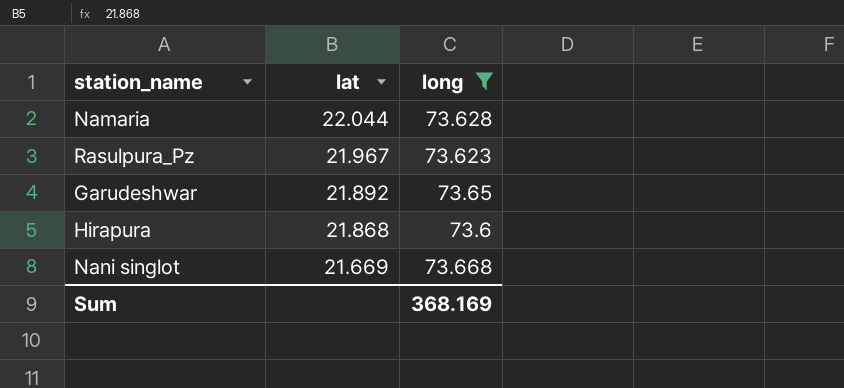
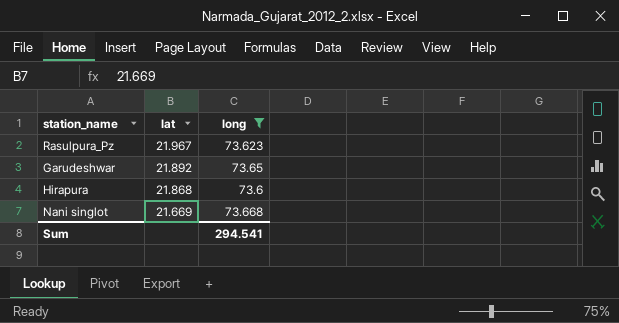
row Namaria: 22.044 | 73.628 -> none
Sum | long: 368.169 -> 294.541

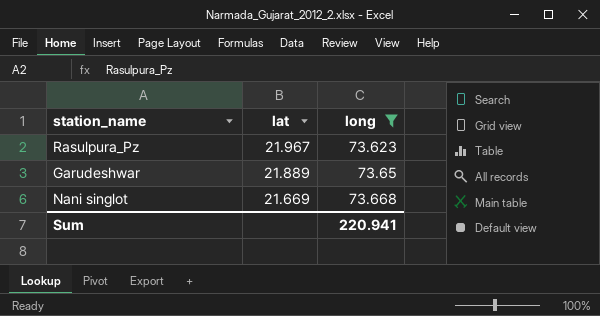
row Hirapura: 21.868 | 73.6 -> none
Garudeshwar | lat: 21.892 -> 21.889
Sum | long: 294.541 -> 220.941

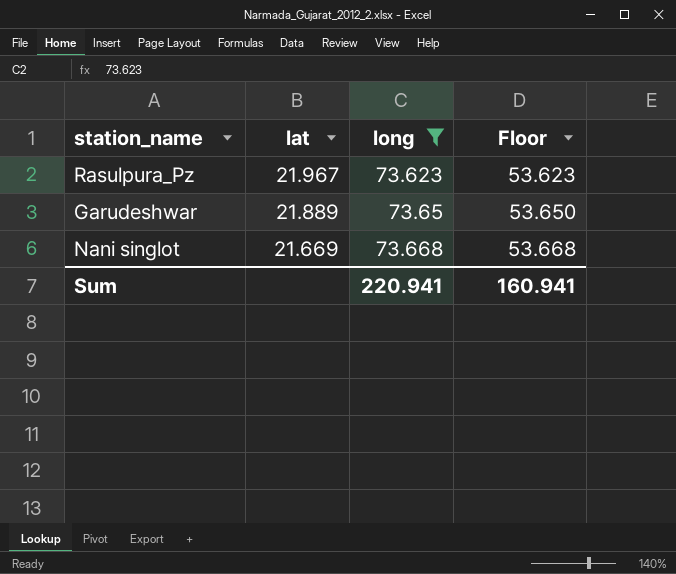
column Floor | formula: none -> [long] - 20

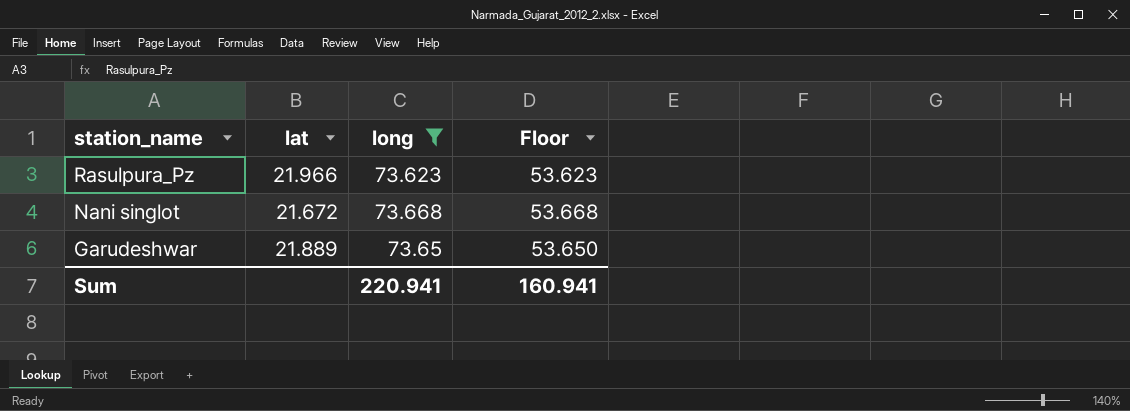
row order: lat descending -> station_name descending
Rasulpura_Pz | lat: 21.967 -> 21.966
Nani singlot | lat: 21.669 -> 21.672

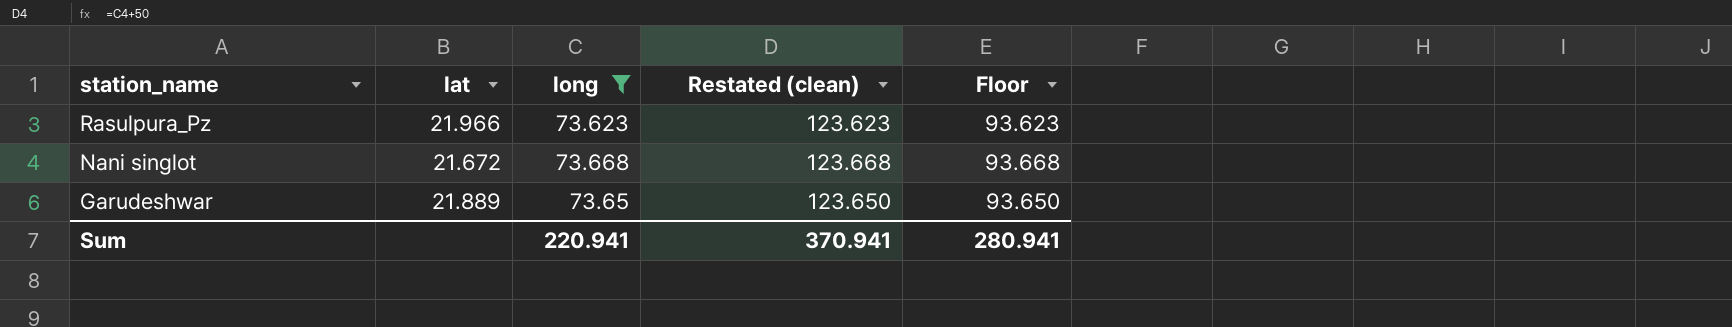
column Restated (clean) | formula: none -> [long] + 50
column Floor | formula: [long] - 20 -> [long] + 20
Sum | Floor: 160.941 -> 280.941

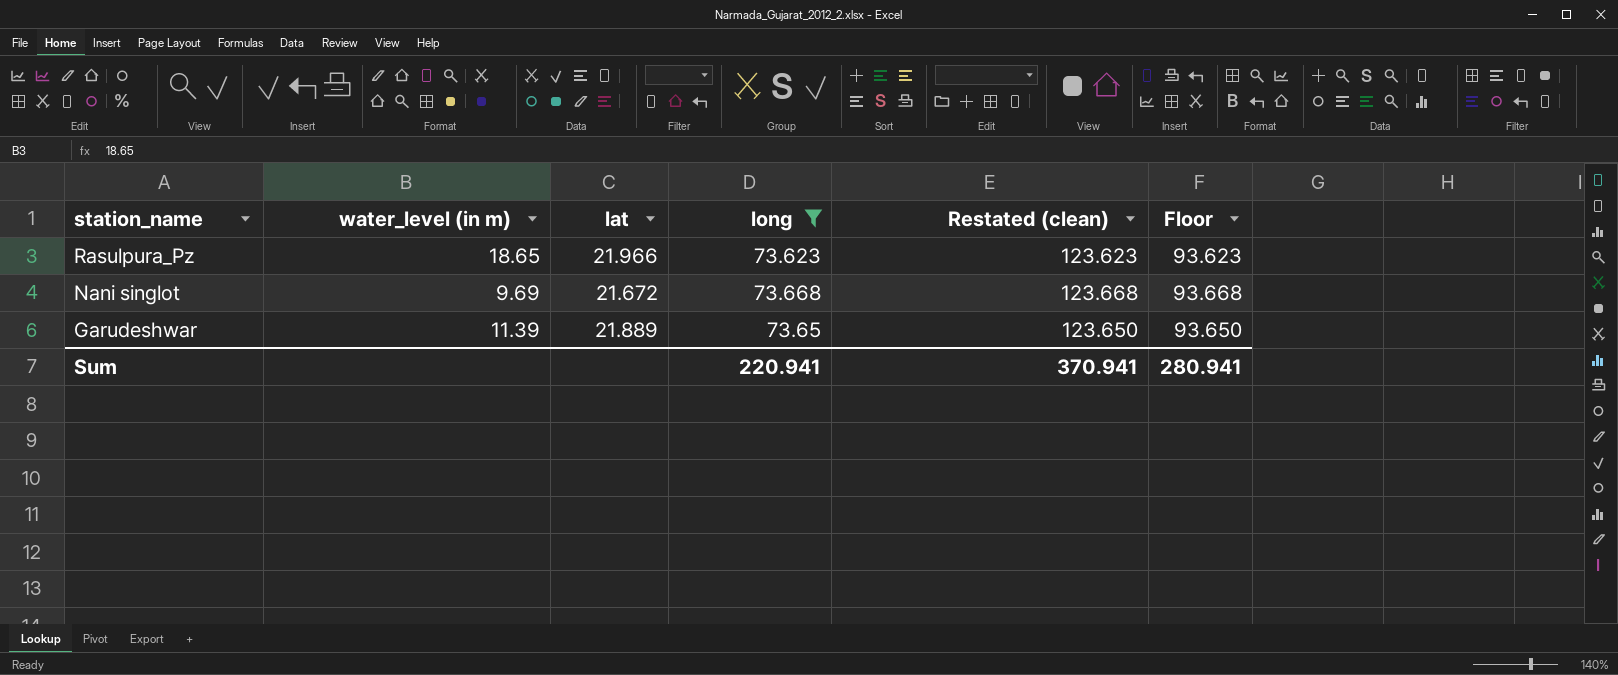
column water_level (in m) | position: none -> 2

